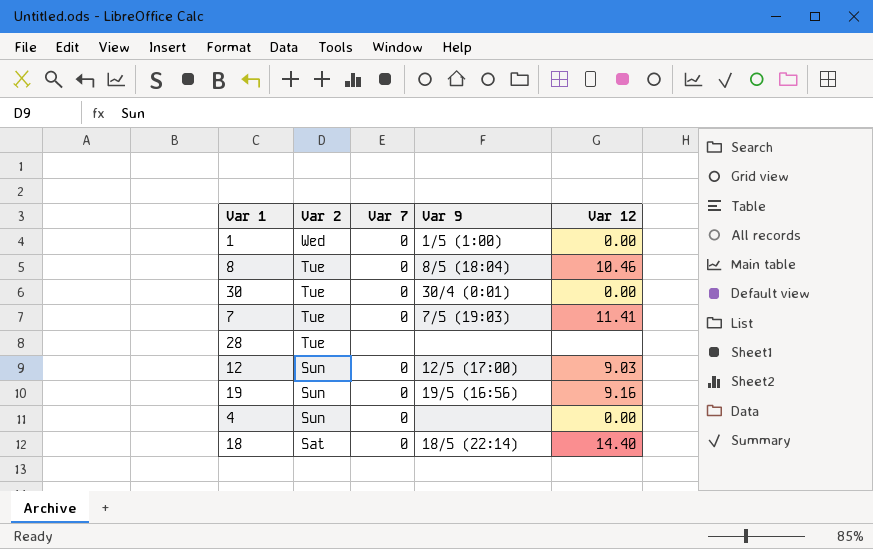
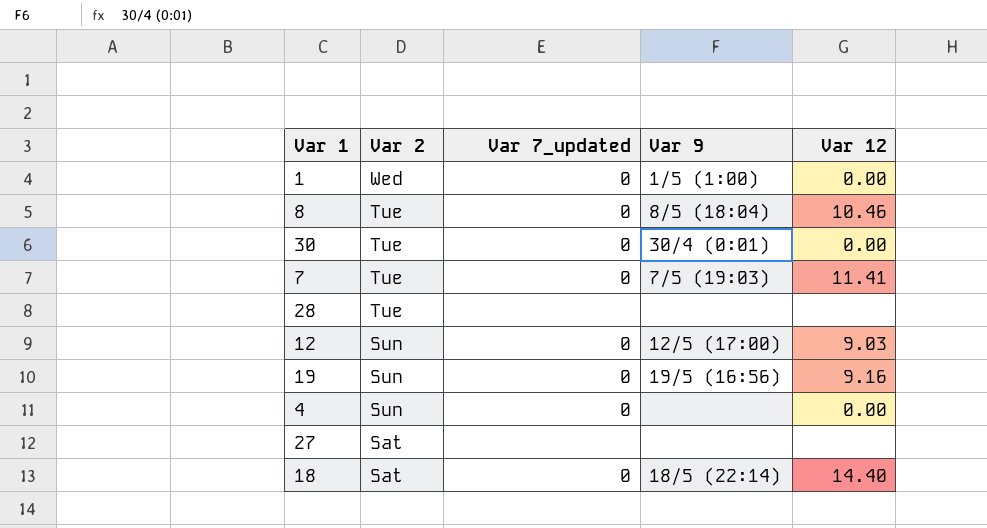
column name: Var 7 -> Var 7_updated
row 27: none -> Sat | none | none | none

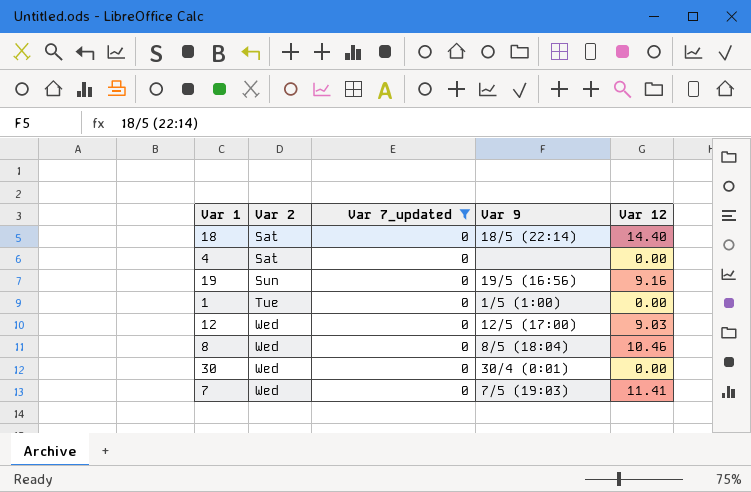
filter: none -> Var 7_updated = 0
row order: Var 2 descending -> Var 2 ascending
4 | Var 2: Sun -> Sat
1 | Var 2: Wed -> Tue
12 | Var 2: Sun -> Wed
8 | Var 2: Tue -> Wed
30 | Var 2: Tue -> Wed
7 | Var 2: Tue -> Wed

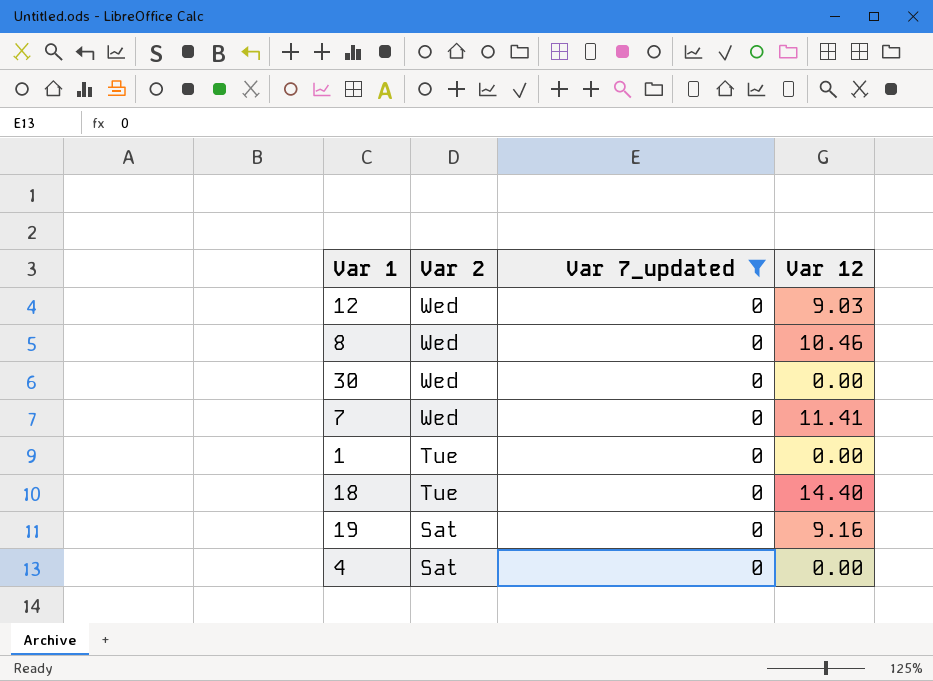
row order: Var 2 ascending -> Var 2 descending
column Var 9 | position: 4 -> none
18 | Var 2: Sat -> Tue
19 | Var 2: Sun -> Sat

